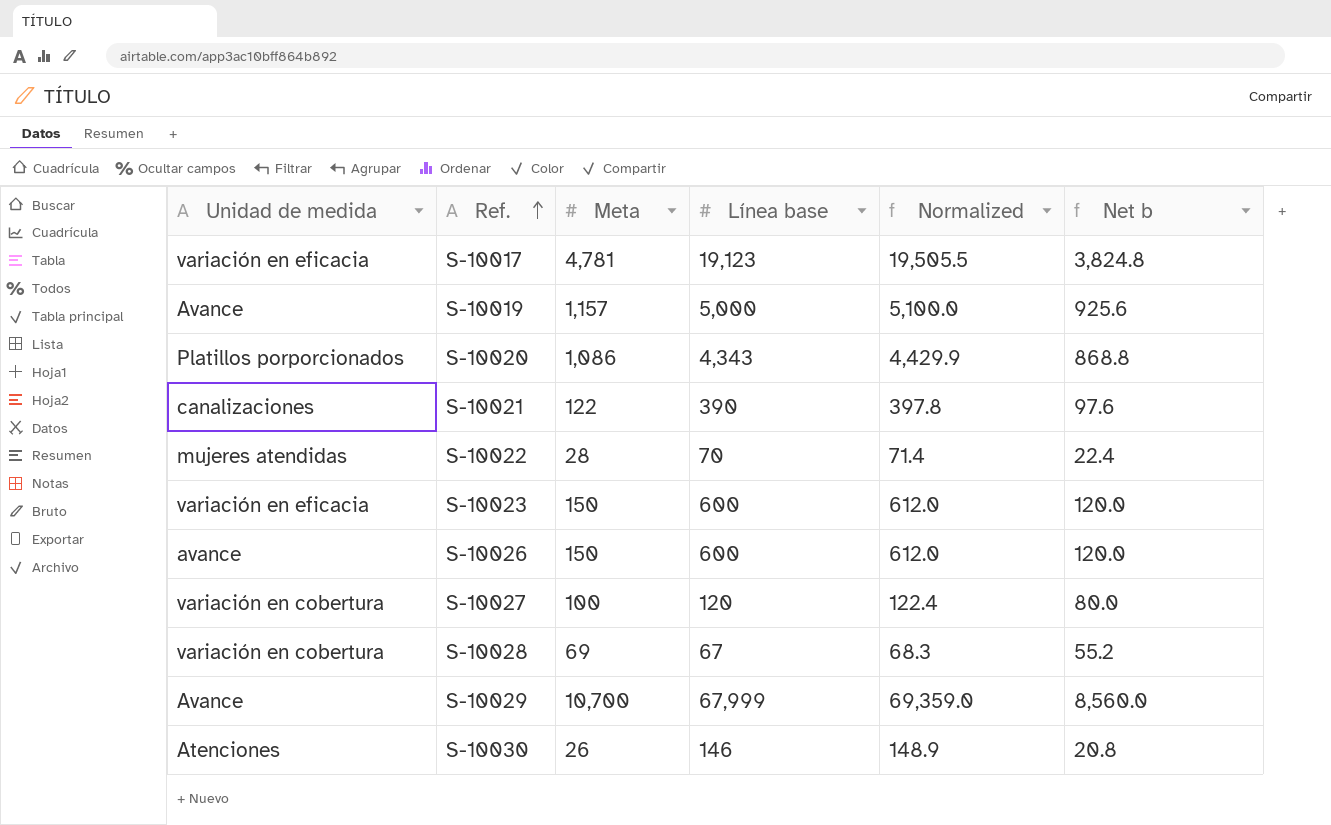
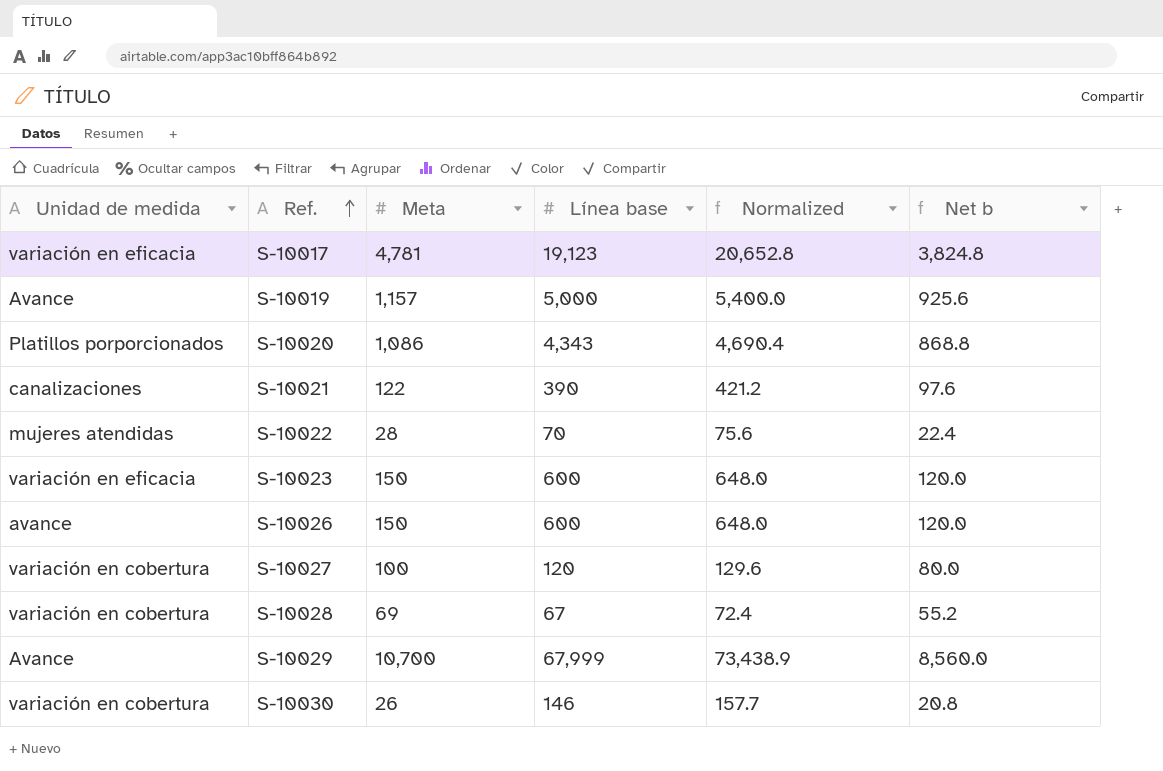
column Normalized | formula: [Línea base] * 1.02 -> [Línea base] * 1.08
S-10030 | Unidad de medida: Atenciones -> variación en cobertura

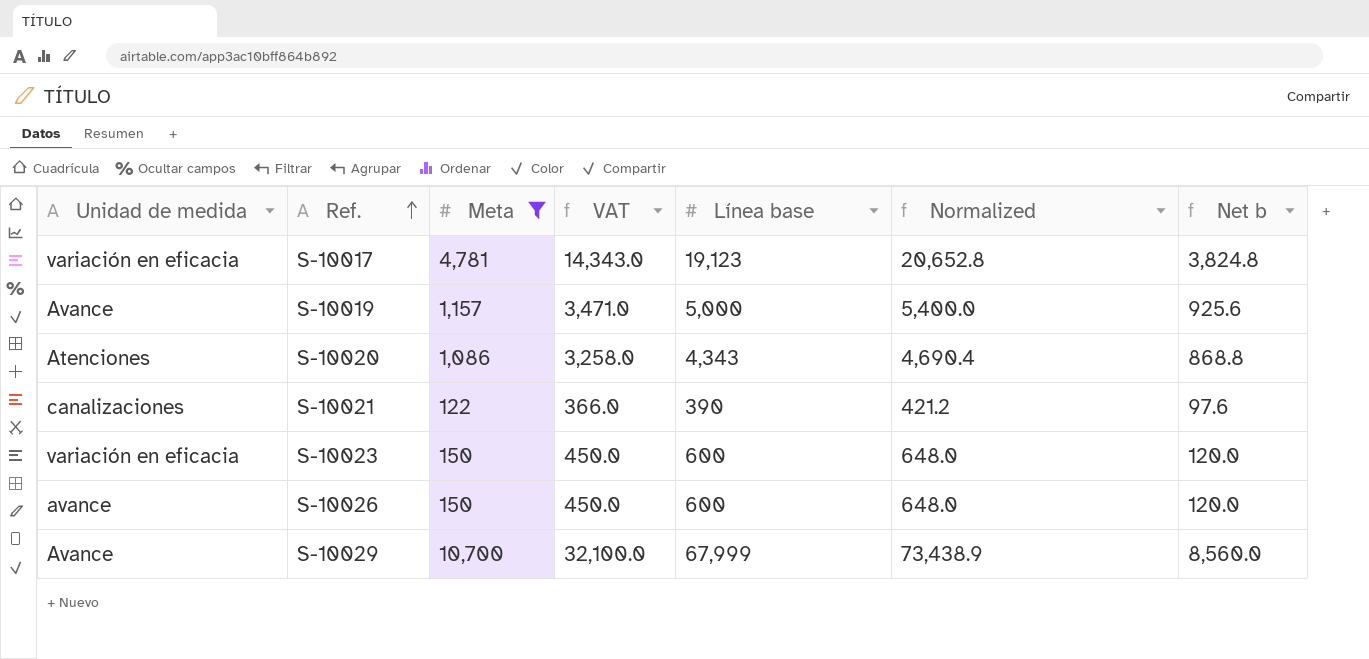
filter: none -> Meta >= 122
column VAT | formula: none -> [Meta] * 3
S-10020 | Unidad de medida: Platillos porporcionados -> Atenciones

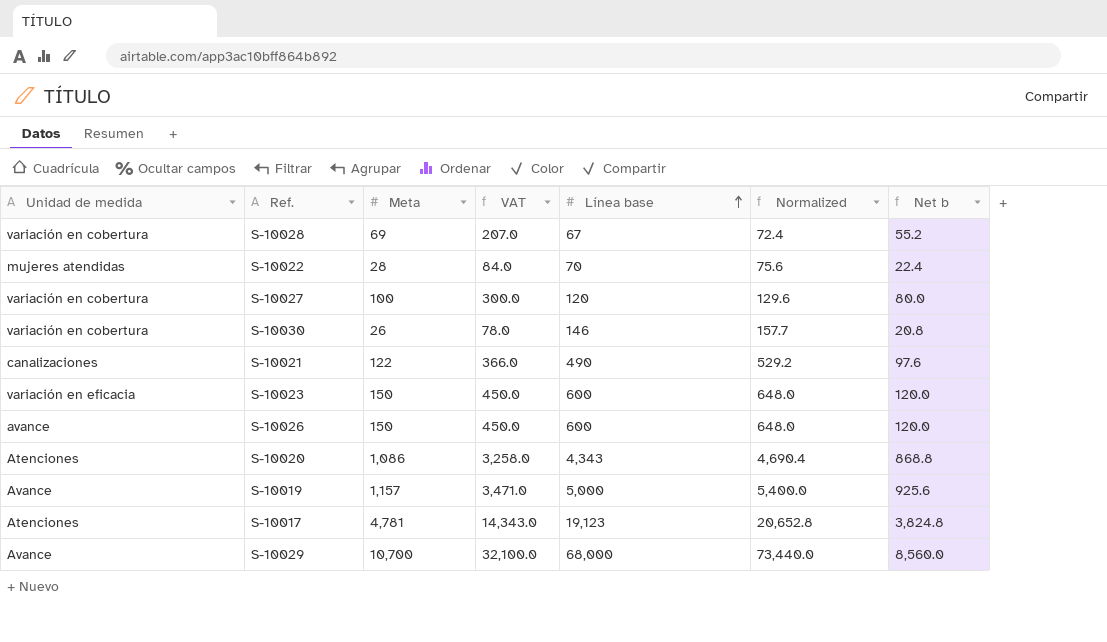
filter: Meta >= 122 -> none
row order: Ref. ascending -> Línea base ascending
S-10021 | Línea base: 390 -> 490
S-10021 | Normalized: 421.2 -> 529.2
S-10017 | Unidad de medida: variación en eficacia -> Atenciones
S-10029 | Línea base: 67,999 -> 68,000
S-10029 | Normalized: 73,438.9 -> 73,440.0

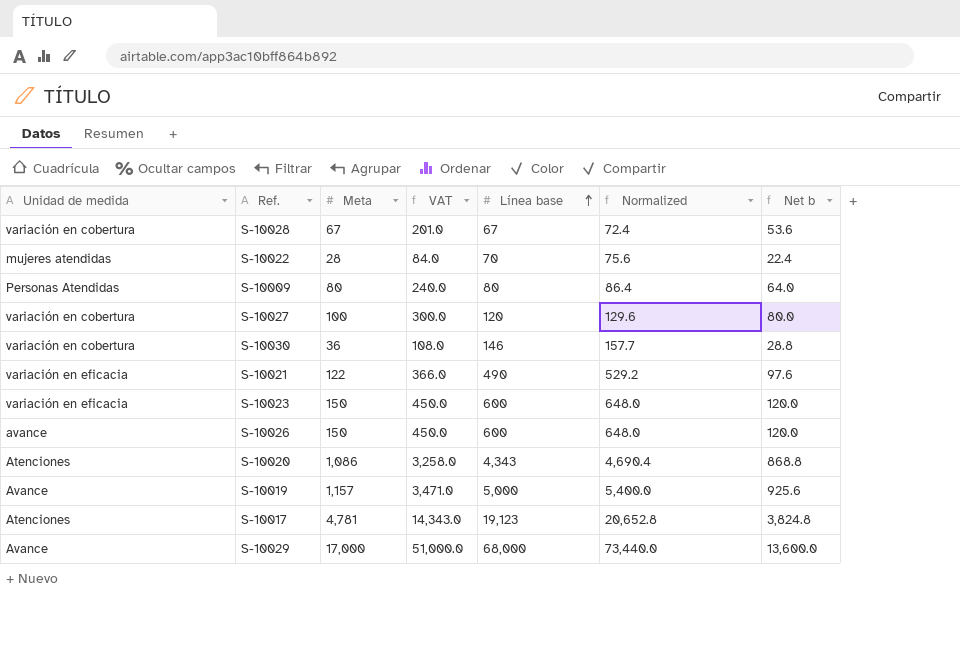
S-10028 | Meta: 69 -> 67
S-10028 | VAT: 207.0 -> 201.0
S-10028 | Net b: 55.2 -> 53.6
row S-10009: none -> Personas Atendidas | 80 | 240.0 | 80 | 86.4 | 64.0
S-10030 | Meta: 26 -> 36
S-10030 | VAT: 78.0 -> 108.0
S-10030 | Net b: 20.8 -> 28.8
S-10021 | Unidad de medida: canalizaciones -> variación en eficacia
S-10029 | Meta: 10,700 -> 17,000
S-10029 | VAT: 32,100.0 -> 51,000.0
S-10029 | Net b: 8,560.0 -> 13,600.0

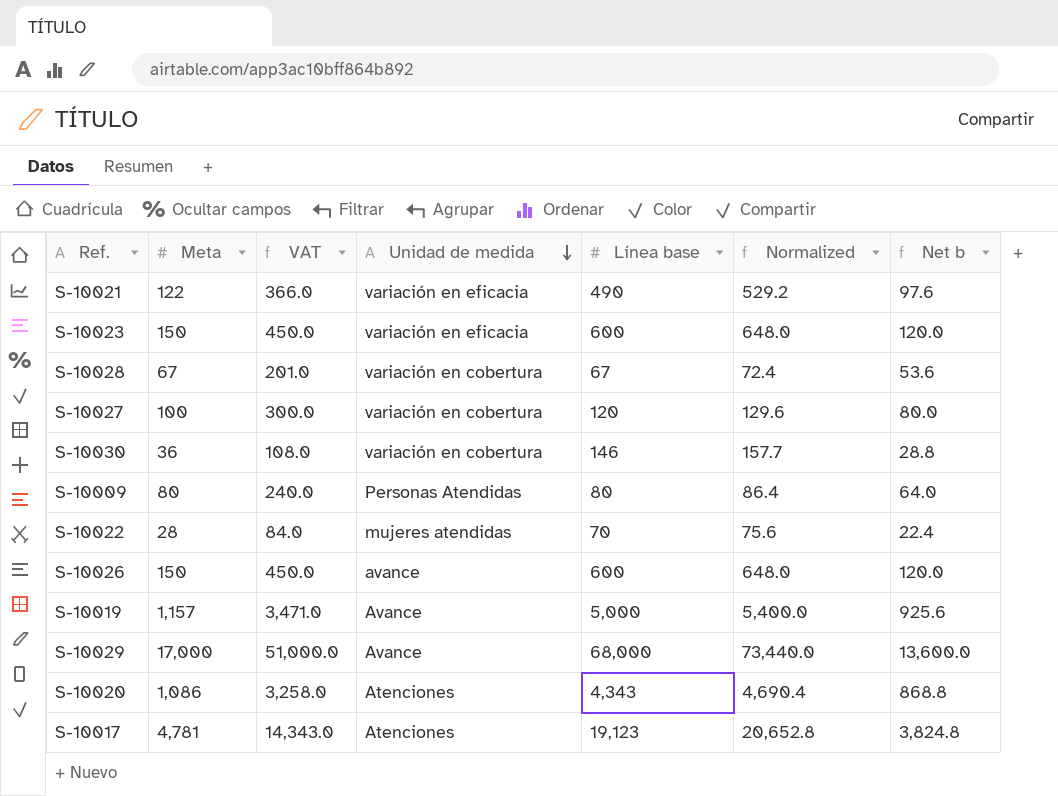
row order: Línea base ascending -> Unidad de medida descending
column Unidad de medida | position: 1 -> 4

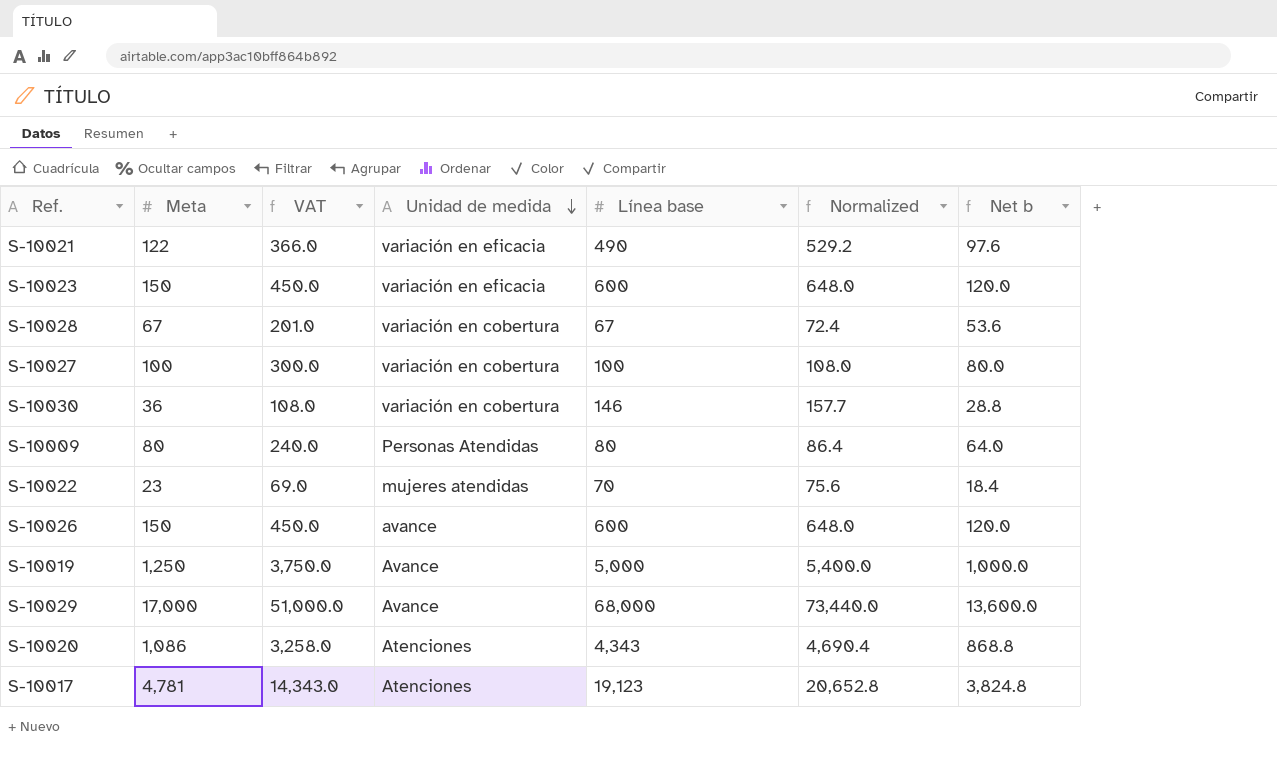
S-10027 | Línea base: 120 -> 100
S-10027 | Normalized: 129.6 -> 108.0
S-10022 | Meta: 28 -> 23
S-10022 | VAT: 84.0 -> 69.0
S-10022 | Net b: 22.4 -> 18.4
S-10019 | Meta: 1,157 -> 1,250
S-10019 | VAT: 3,471.0 -> 3,750.0
S-10019 | Net b: 925.6 -> 1,000.0

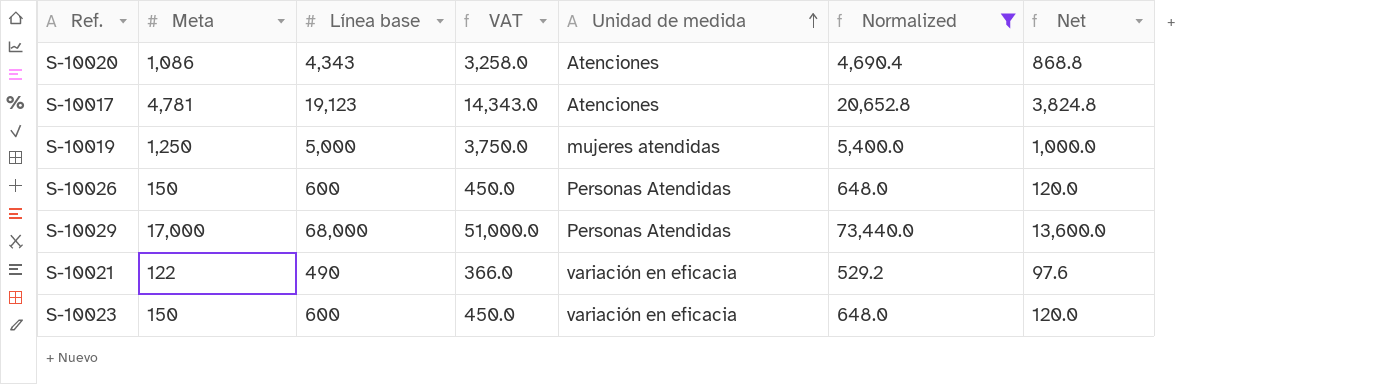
filter: none -> Normalized >= 529.2
row order: Unidad de medida descending -> Unidad de medida ascending
column Línea base | position: 5 -> 3
column name: Net b -> Net
S-10019 | Unidad de medida: Avance -> mujeres atendidas
S-10026 | Unidad de medida: avance -> Personas Atendidas
S-10029 | Unidad de medida: Avance -> Personas Atendidas

